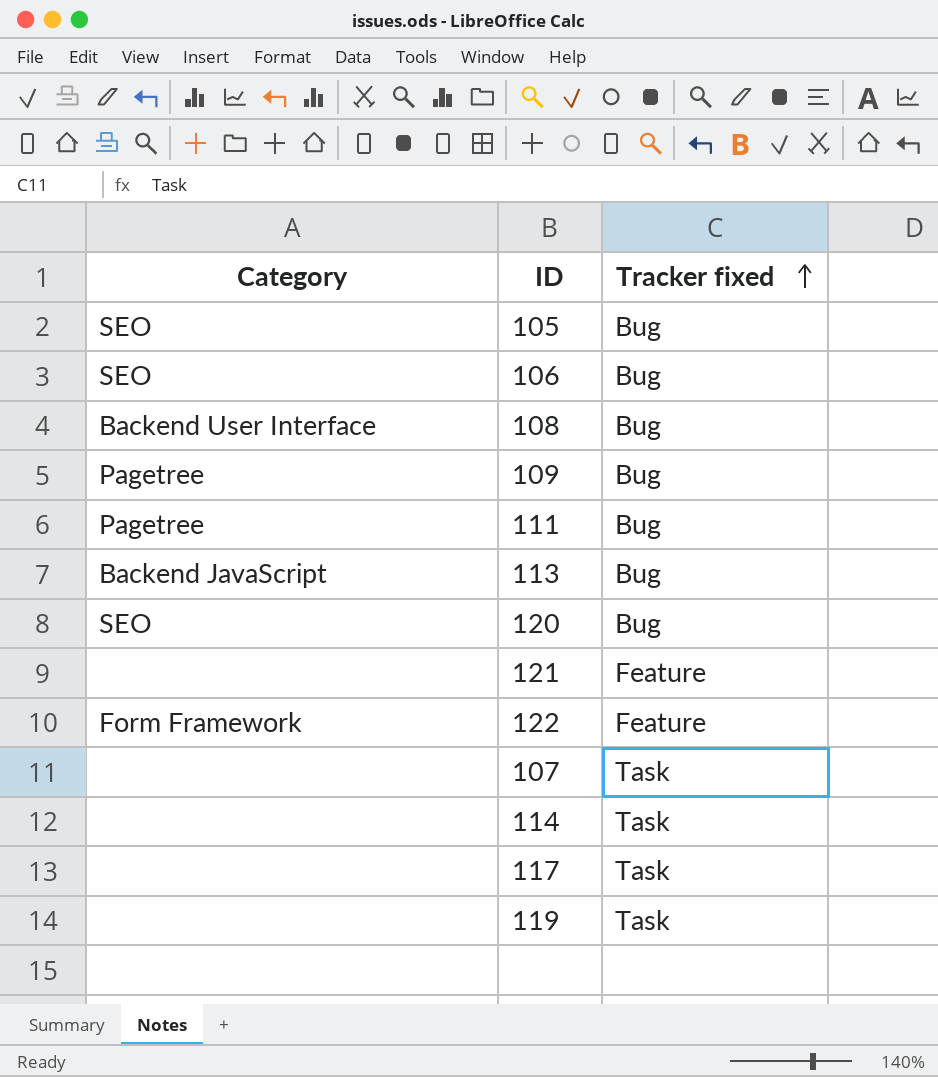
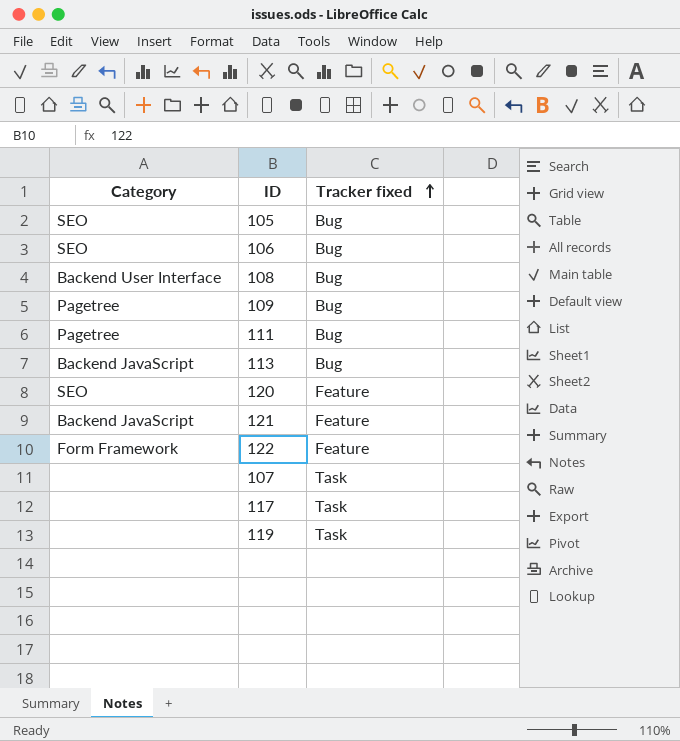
row 114: none | Task -> none
120 | Tracker fixed: Bug -> Feature
121 | Category: none -> Backend JavaScript

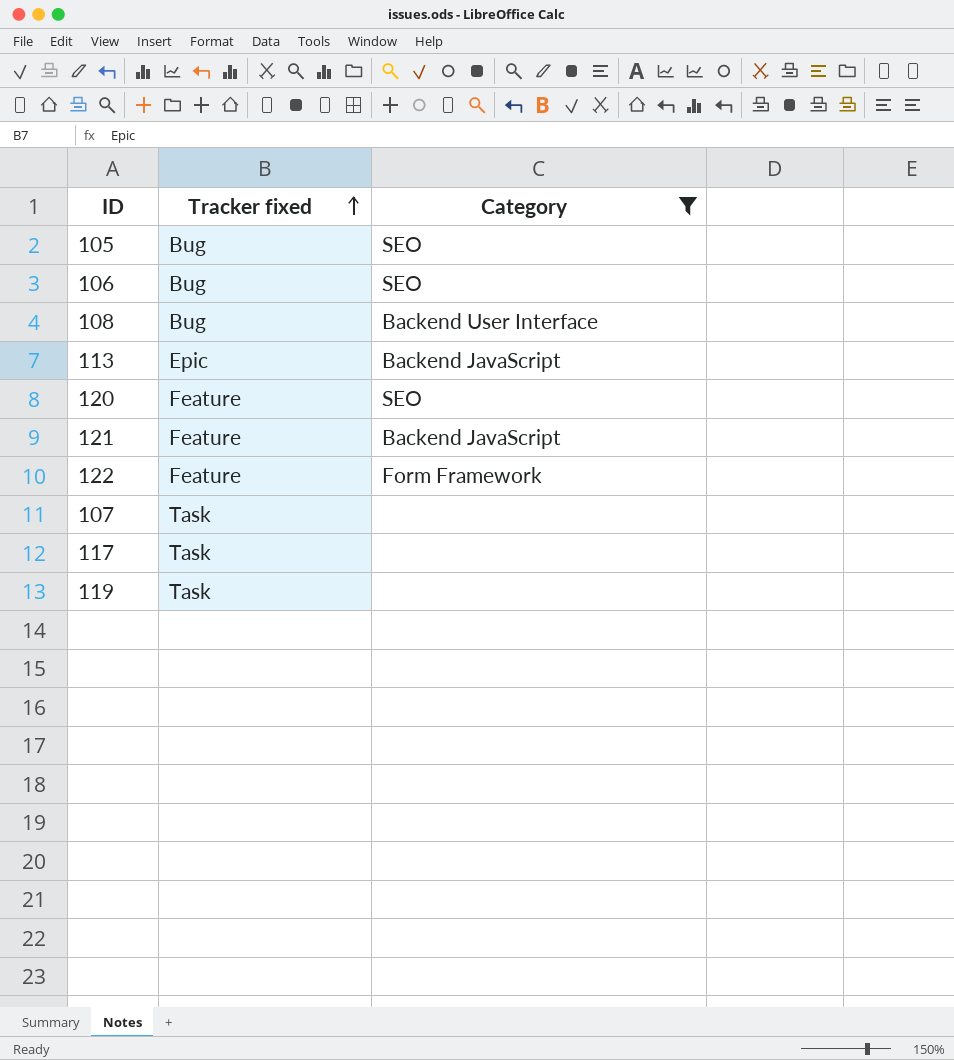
filter: none -> Category != Pagetree
column Category | position: 1 -> 3
113 | Tracker fixed: Bug -> Epic

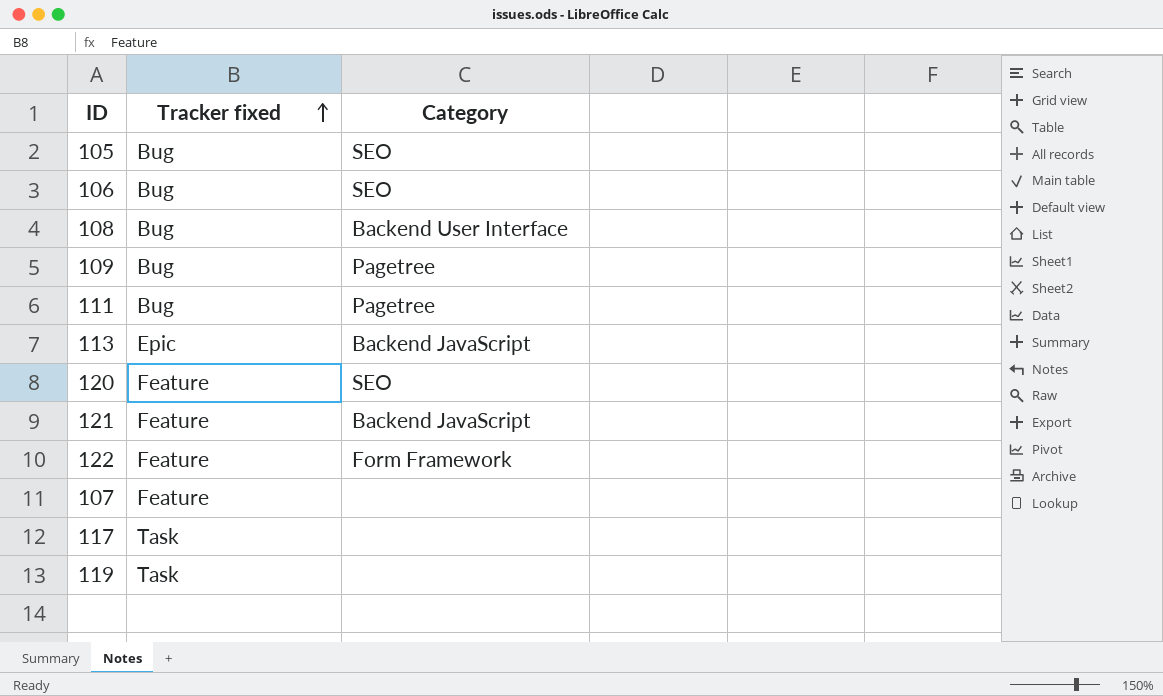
filter: Category != Pagetree -> none
107 | Tracker fixed: Task -> Feature

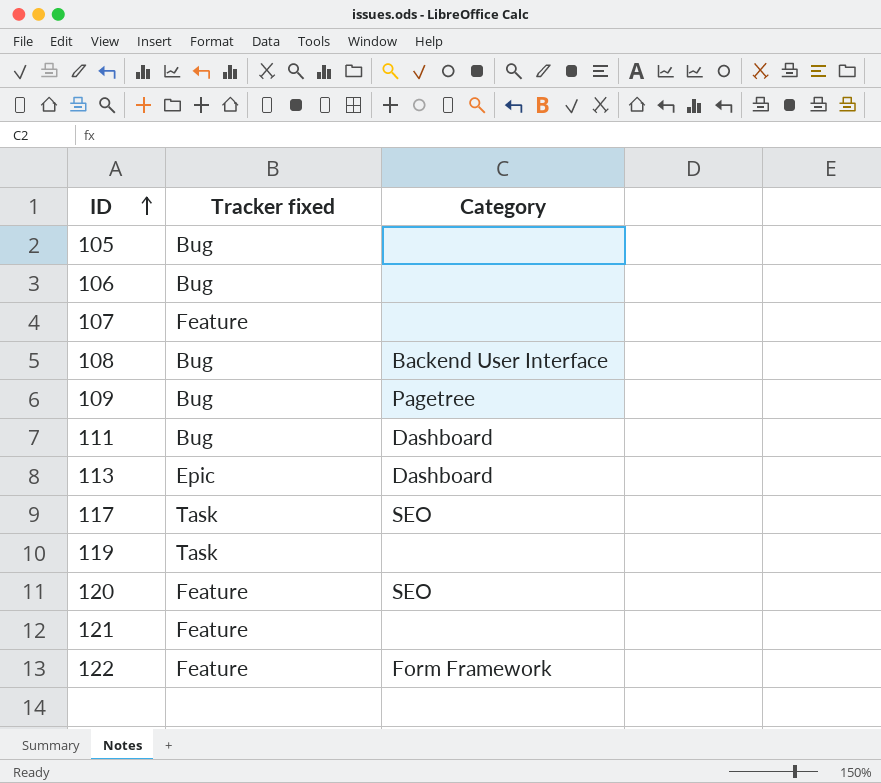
row order: Tracker fixed ascending -> ID ascending
105 | Category: SEO -> none
106 | Category: SEO -> none
111 | Category: Pagetree -> Dashboard
113 | Category: Backend JavaScript -> Dashboard
117 | Category: none -> SEO
121 | Category: Backend JavaScript -> none

